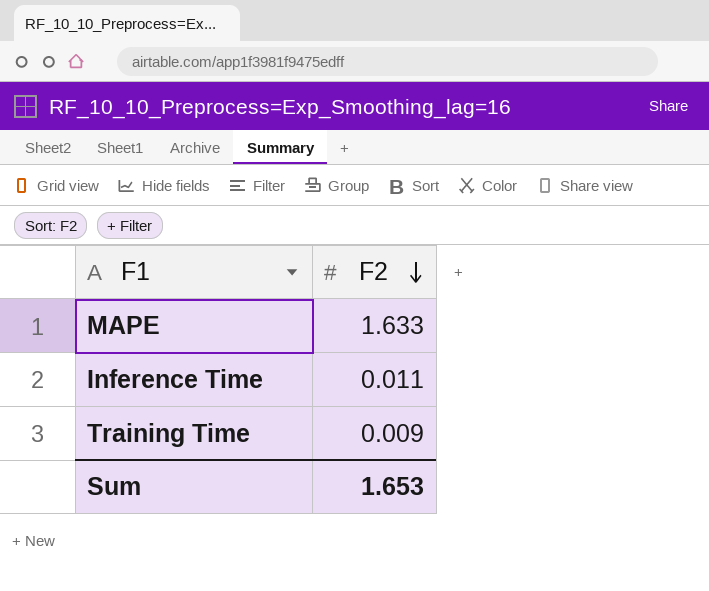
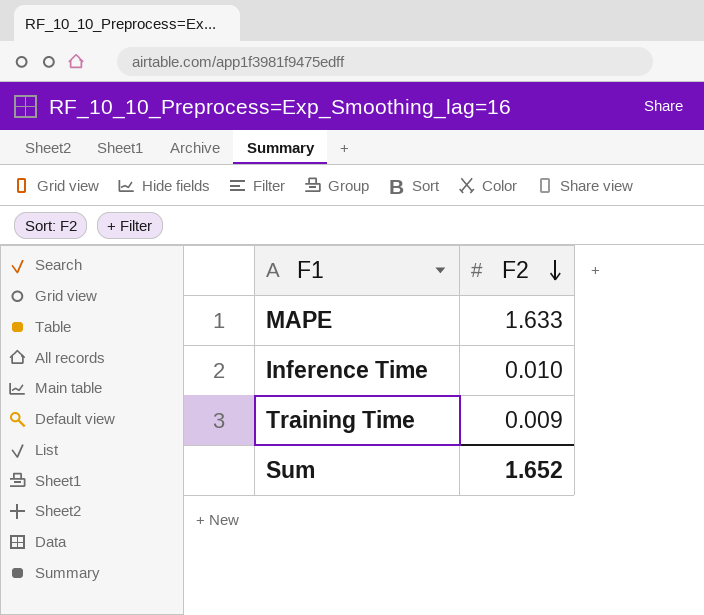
Inference Time | F2: 0.011 -> 0.010
Sum | F2: 1.653 -> 1.652

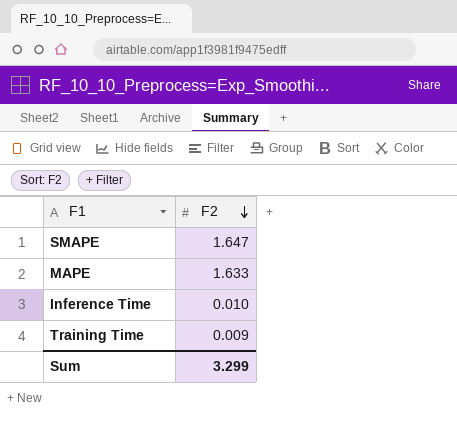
row SMAPE: none -> 1.647
Sum | F2: 1.652 -> 3.299

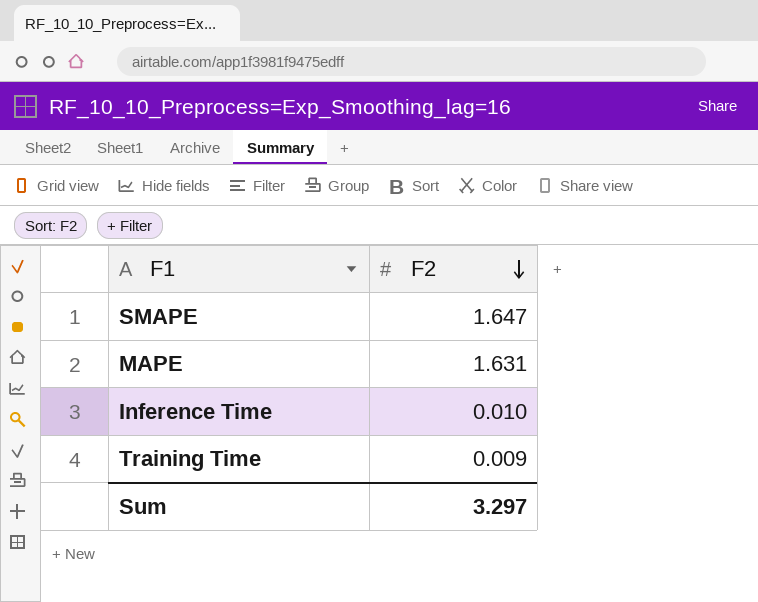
MAPE | F2: 1.633 -> 1.631
Sum | F2: 3.299 -> 3.297

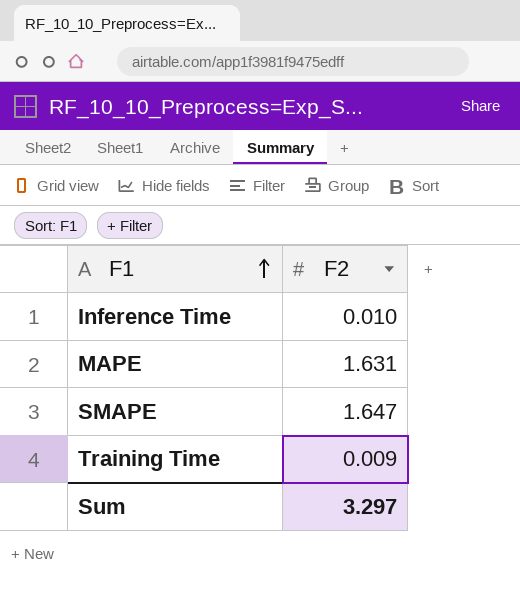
row order: F2 descending -> F1 ascending

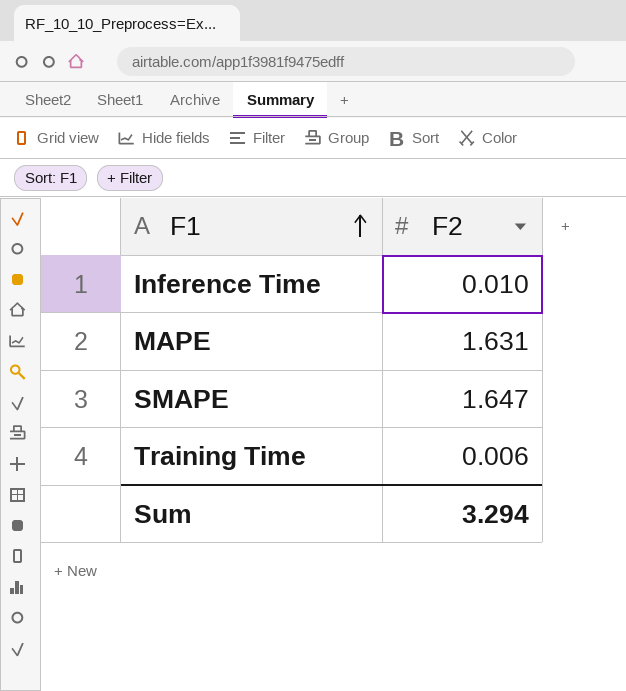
Training Time | F2: 0.009 -> 0.006
Sum | F2: 3.297 -> 3.294

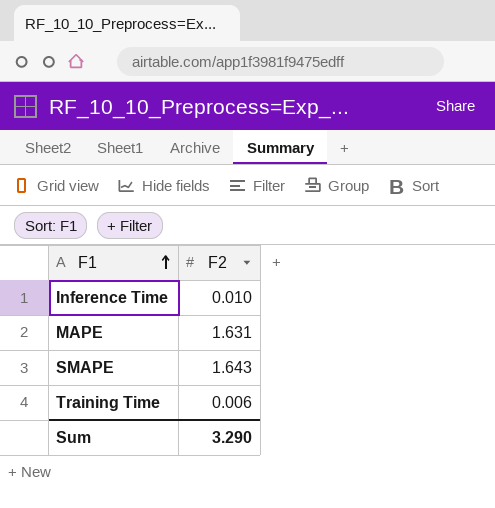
SMAPE | F2: 1.647 -> 1.643
Sum | F2: 3.294 -> 3.290

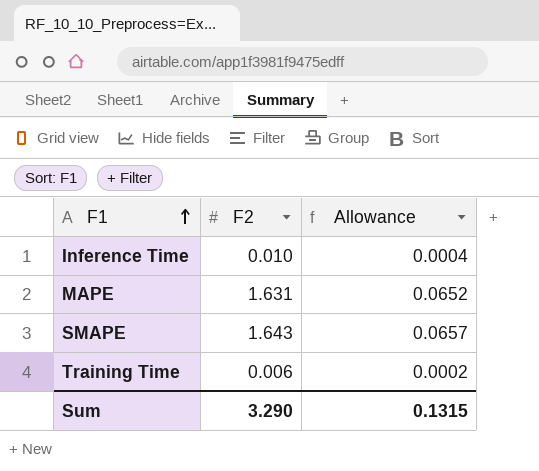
column Allowance | formula: none -> [F2] * 0.04

